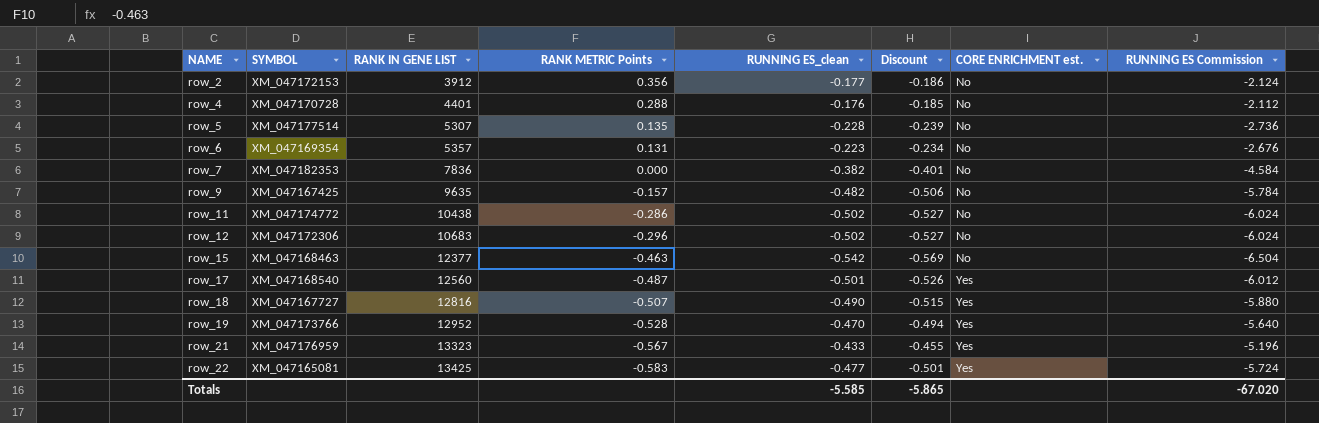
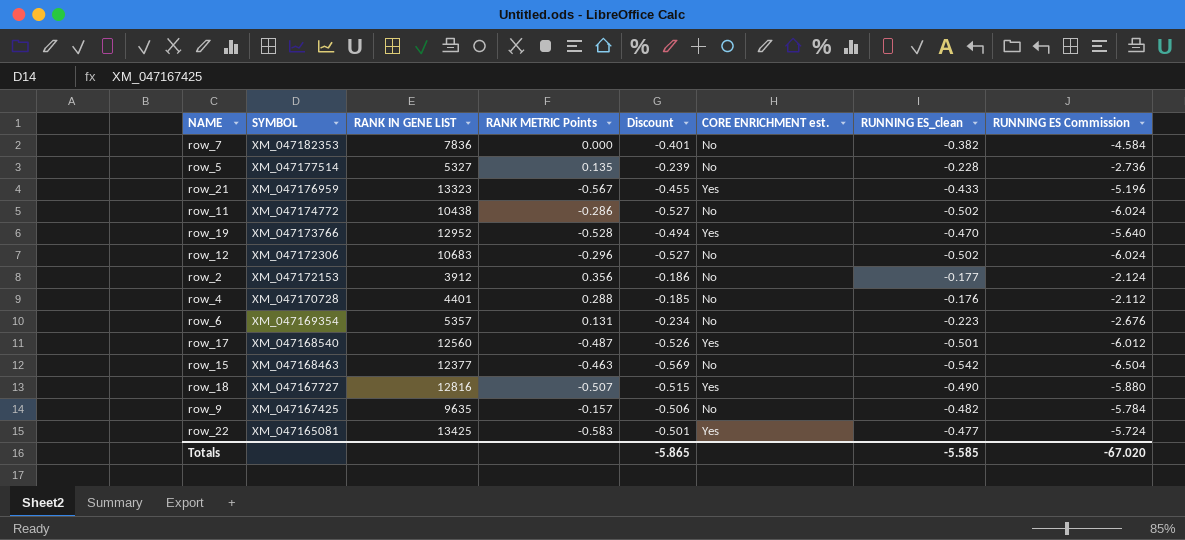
row order: NAME ascending -> SYMBOL descending
column RUNNING ES_clean | position: 5 -> 7
row_5 | RANK IN GENE LIST: 5307 -> 5327

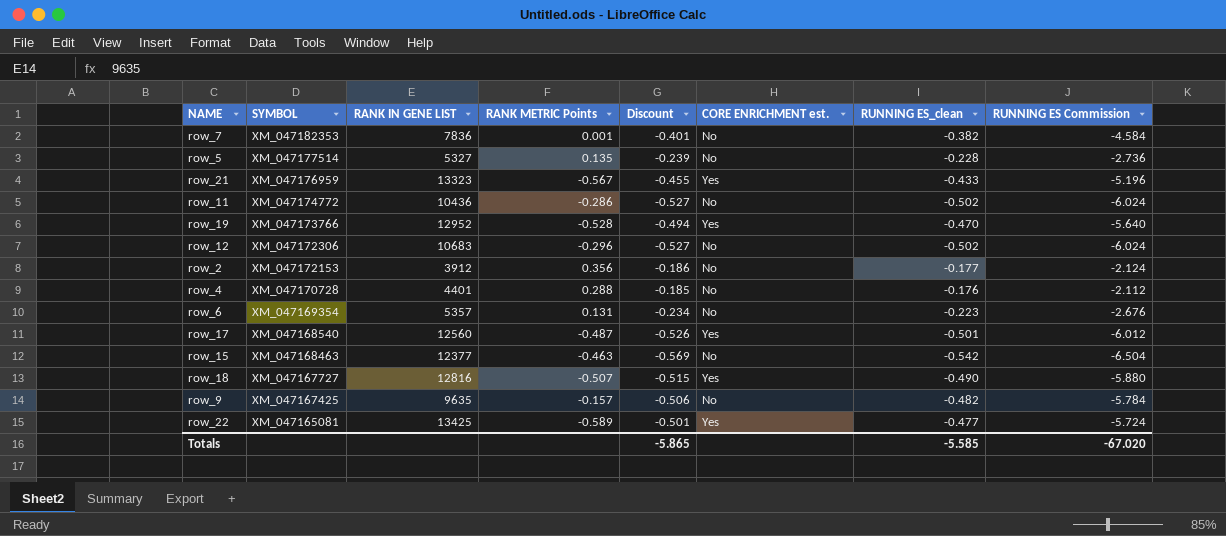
row_7 | RANK METRIC Points: 0.000 -> 0.001
row_11 | RANK IN GENE LIST: 10438 -> 10436
row_22 | RANK METRIC Points: -0.583 -> -0.589

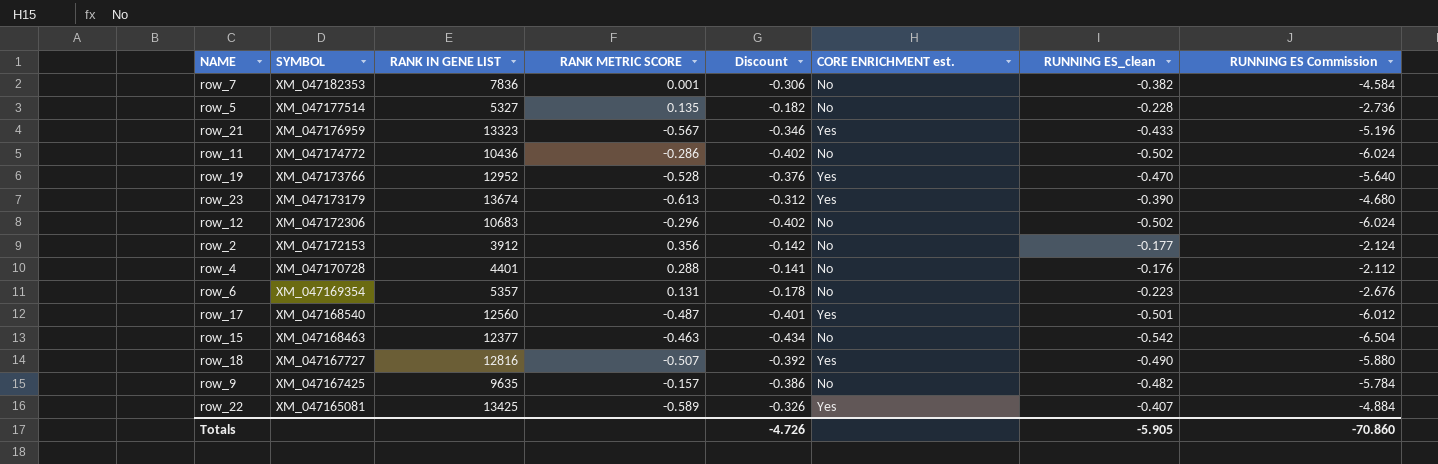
column name: RANK METRIC Points -> RANK METRIC SCORE
column Discount | formula: [RUNNING ES_clean] * 1.05 -> [RUNNING ES_clean] * 0.8
row row_23: none -> XM_047173179 | 13674 | -0.613 | -0.312 | Yes | -0.390 | -4.680
row_22 | RUNNING ES_clean: -0.477 -> -0.407
row_22 | RUNNING ES Commission: -5.724 -> -4.884
Totals | Discount: -5.865 -> -4.726
Totals | RUNNING ES_clean: -5.585 -> -5.905
Totals | RUNNING ES Commission: -67.020 -> -70.860

